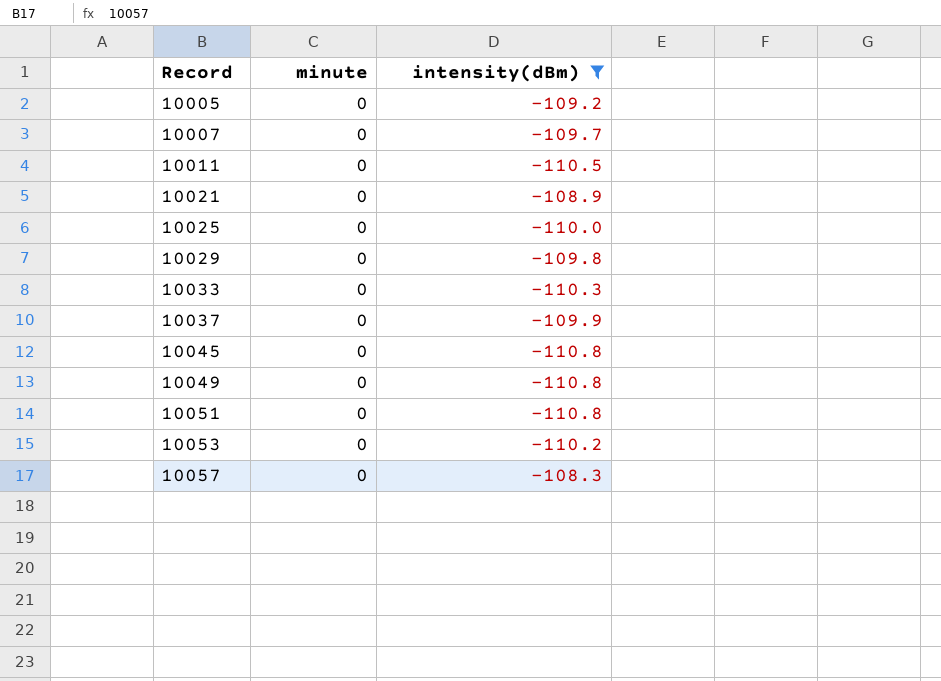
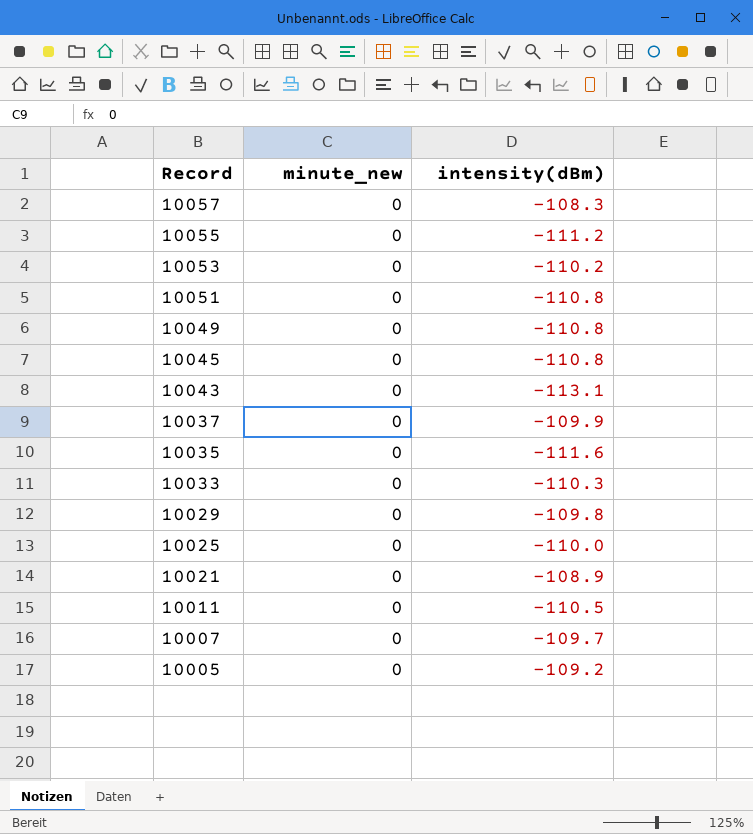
filter: intensity(dBm) >= -110.8 -> none
row order: Record ascending -> Record descending
column name: minute -> minute_new

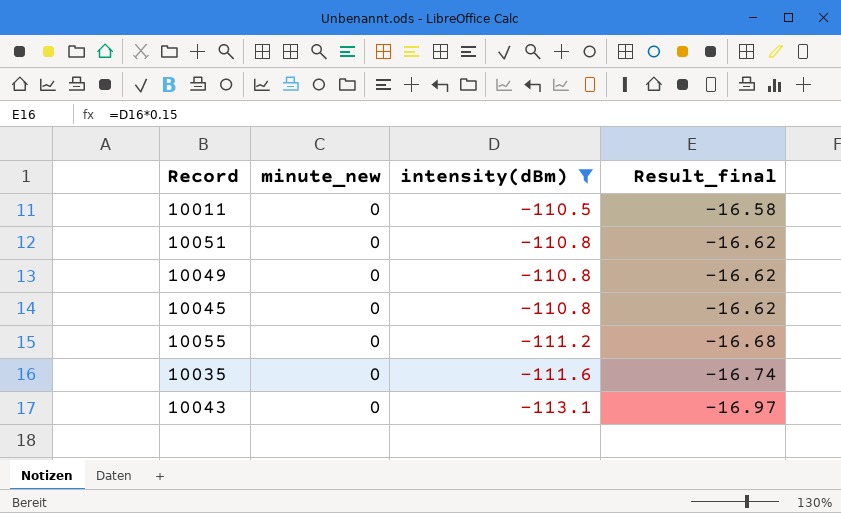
filter: none -> intensity(dBm) <= -110.5
row order: Record descending -> intensity(dBm) descending
column Result_final | formula: none -> [intensity(dBm)] * 0.15

